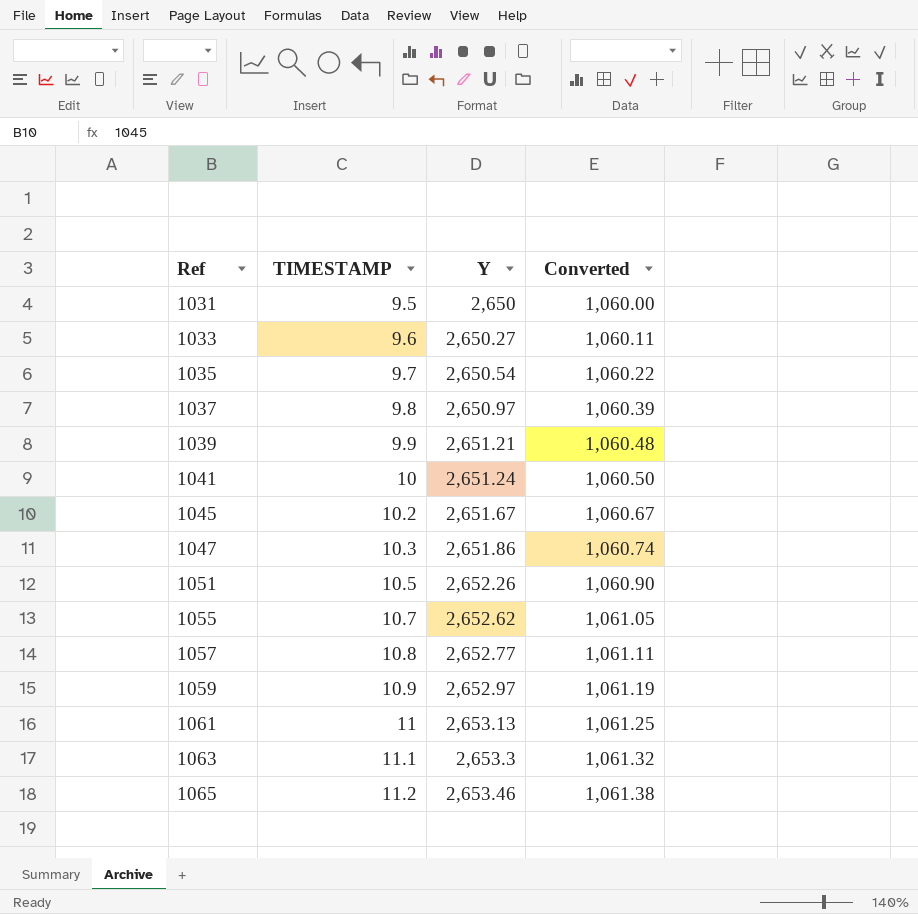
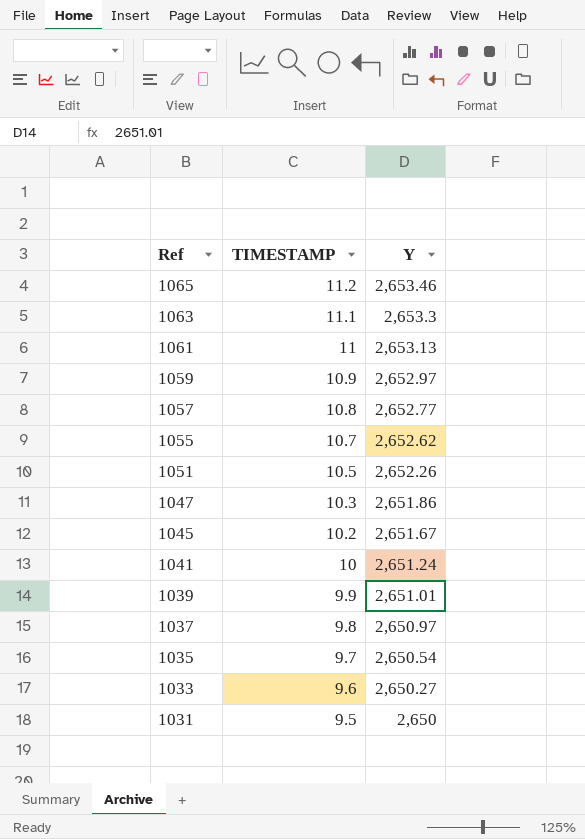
row order: Ref ascending -> Ref descending
column Converted | formula: [Y] * 0.4 -> none
1039 | Y: 2,651.21 -> 2,651.01

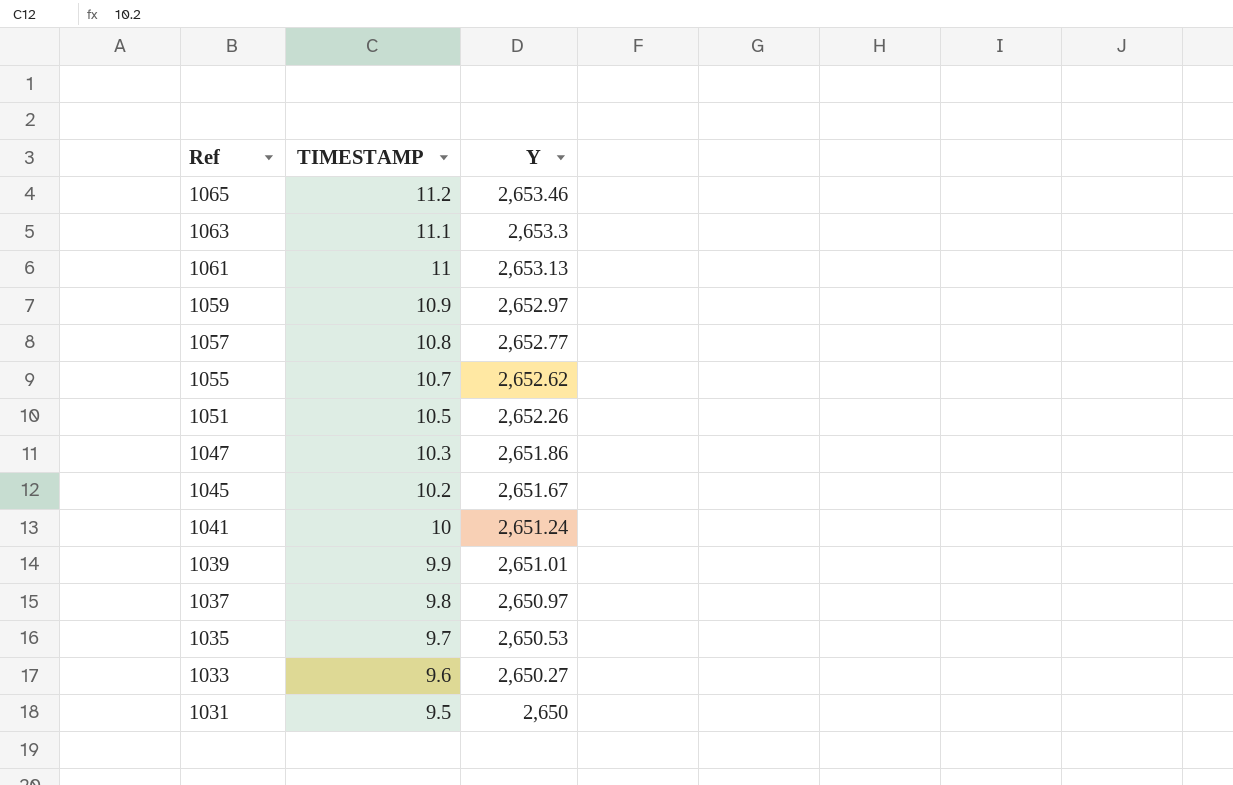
1035 | Y: 2,650.54 -> 2,650.53

